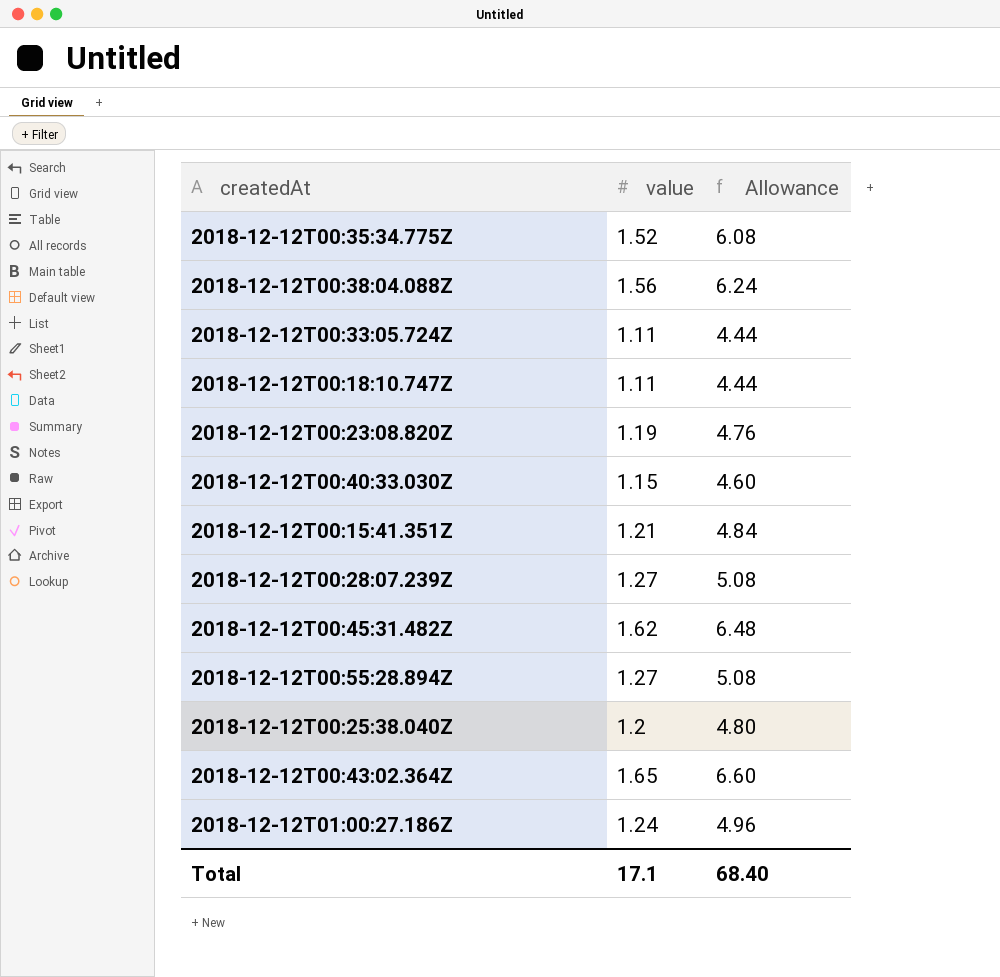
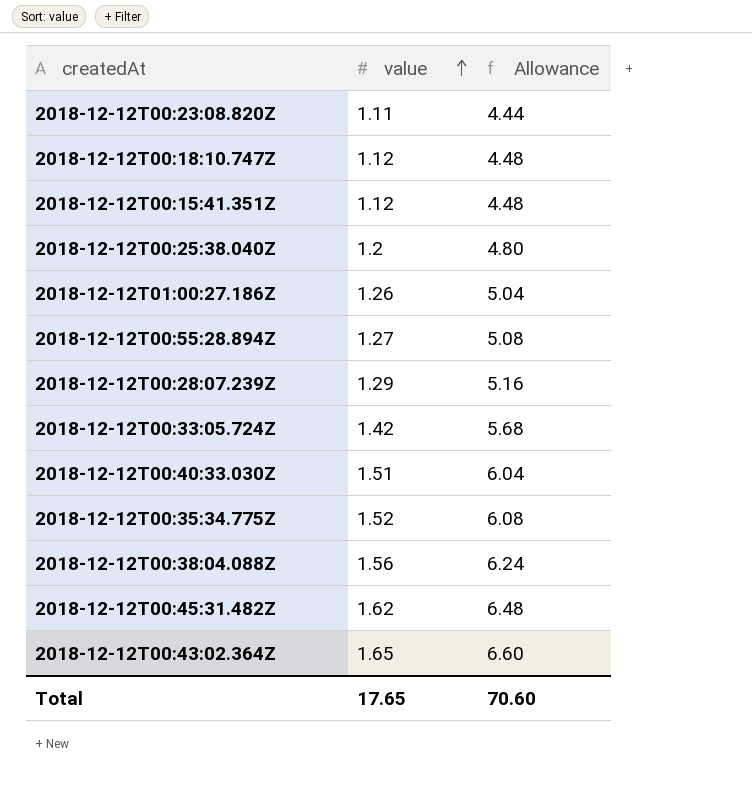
row order: none -> value ascending
2018-12-12T00:23:08.820Z | value: 1.19 -> 1.11
2018-12-12T00:23:08.820Z | Allowance: 4.76 -> 4.44
2018-12-12T00:18:10.747Z | value: 1.11 -> 1.12
2018-12-12T00:18:10.747Z | Allowance: 4.44 -> 4.48
2018-12-12T00:15:41.351Z | value: 1.21 -> 1.12
2018-12-12T00:15:41.351Z | Allowance: 4.84 -> 4.48
2018-12-12T01:00:27.186Z | value: 1.24 -> 1.26
2018-12-12T01:00:27.186Z | Allowance: 4.96 -> 5.04
2018-12-12T00:28:07.239Z | value: 1.27 -> 1.29
2018-12-12T00:28:07.239Z | Allowance: 5.08 -> 5.16
2018-12-12T00:33:05.724Z | value: 1.11 -> 1.42
2018-12-12T00:33:05.724Z | Allowance: 4.44 -> 5.68
2018-12-12T00:40:33.030Z | value: 1.15 -> 1.51
2018-12-12T00:40:33.030Z | Allowance: 4.60 -> 6.04
Total | value: 17.1 -> 17.65
Total | Allowance: 68.40 -> 70.60

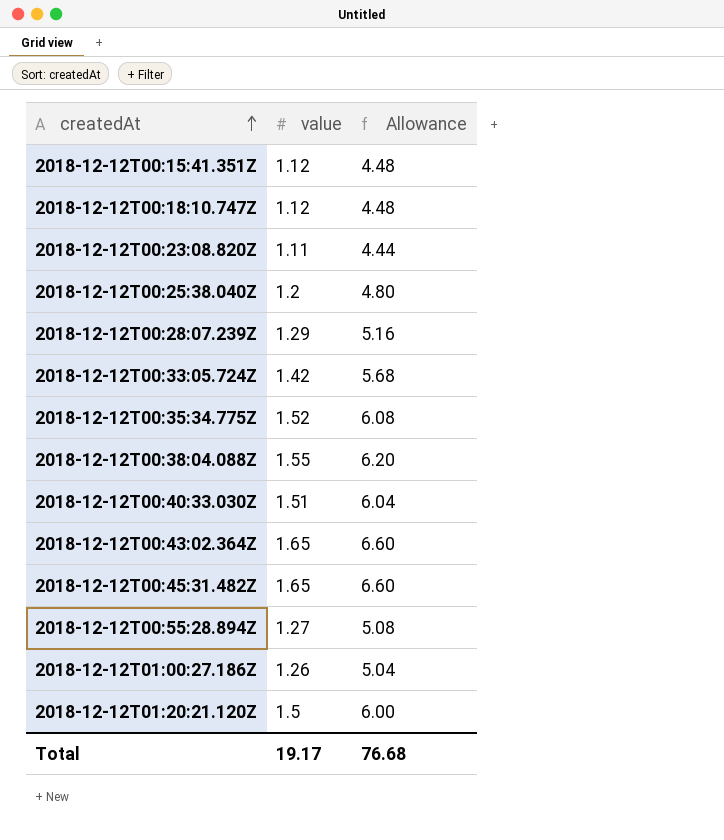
row order: value ascending -> createdAt ascending
2018-12-12T00:38:04.088Z | value: 1.56 -> 1.55
2018-12-12T00:38:04.088Z | Allowance: 6.24 -> 6.20
2018-12-12T00:45:31.482Z | value: 1.62 -> 1.65
2018-12-12T00:45:31.482Z | Allowance: 6.48 -> 6.60
row 2018-12-12T01:20:21.120Z: none -> 1.5 | 6.00
Total | value: 17.65 -> 19.17
Total | Allowance: 70.60 -> 76.68

